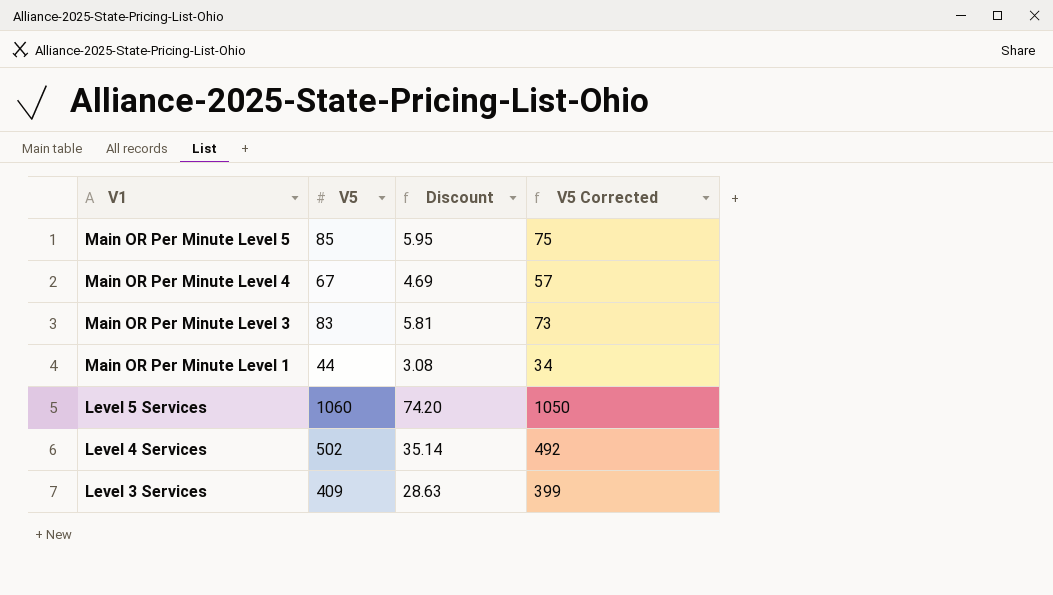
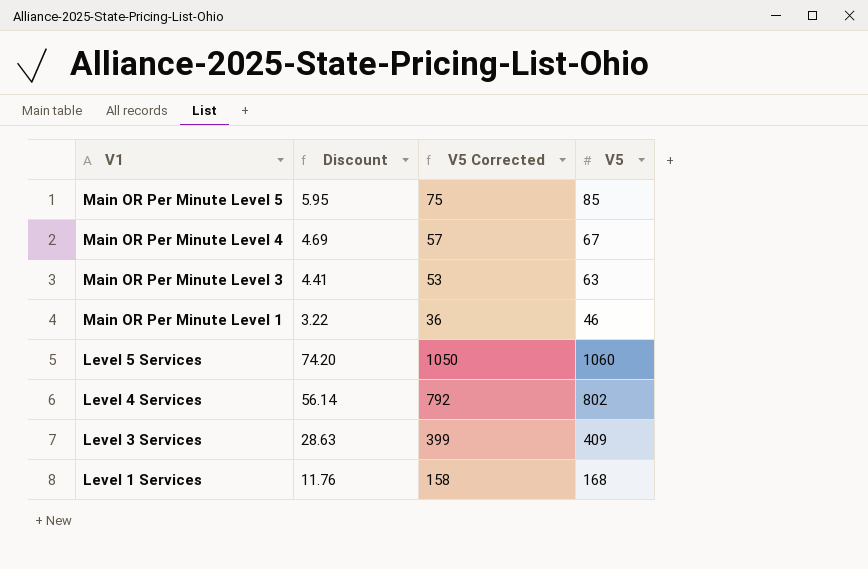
column V5 | position: 2 -> 4
Main OR Per Minute Level 3 | Discount: 5.81 -> 4.41
Main OR Per Minute Level 3 | V5 Corrected: 73 -> 53
Main OR Per Minute Level 3 | V5: 83 -> 63
Main OR Per Minute Level 1 | Discount: 3.08 -> 3.22
Main OR Per Minute Level 1 | V5 Corrected: 34 -> 36
Main OR Per Minute Level 1 | V5: 44 -> 46
Level 4 Services | Discount: 35.14 -> 56.14
Level 4 Services | V5 Corrected: 492 -> 792
Level 4 Services | V5: 502 -> 802
row Level 1 Services: none -> 11.76 | 158 | 168

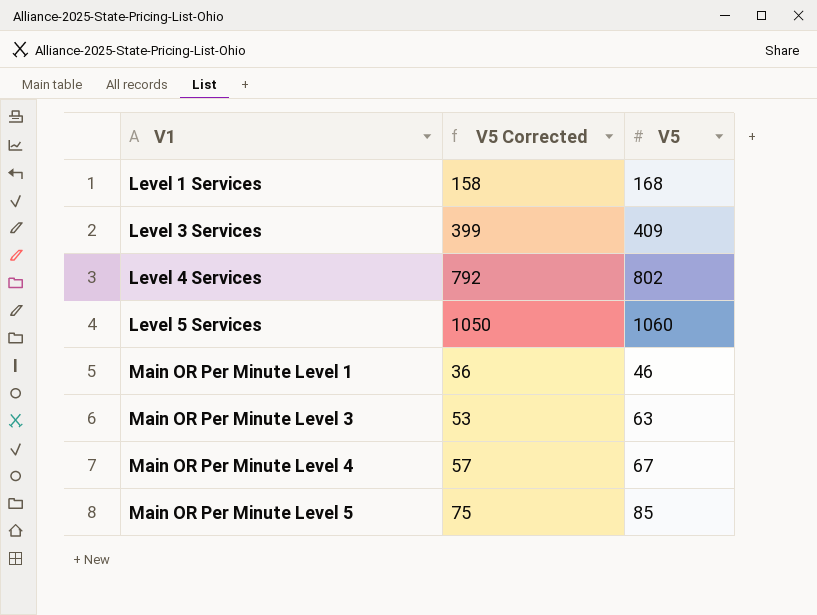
row order: V1 descending -> V1 ascending
column Discount | formula: [V5] * 0.07 -> none

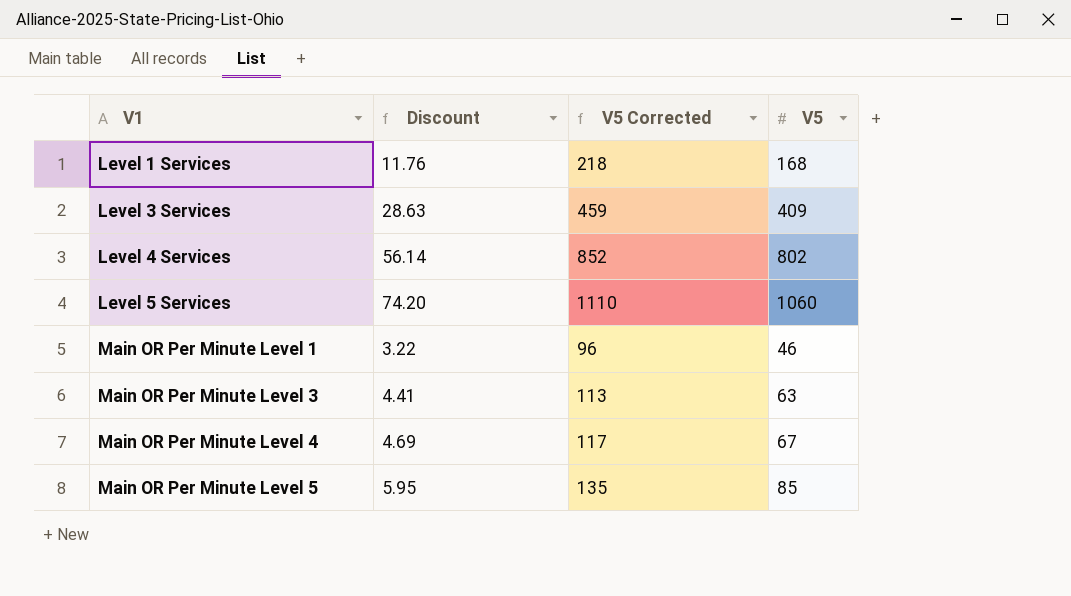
column Discount | formula: none -> [V5] * 0.07
column V5 Corrected | formula: [V5] - 10 -> [V5] + 50

